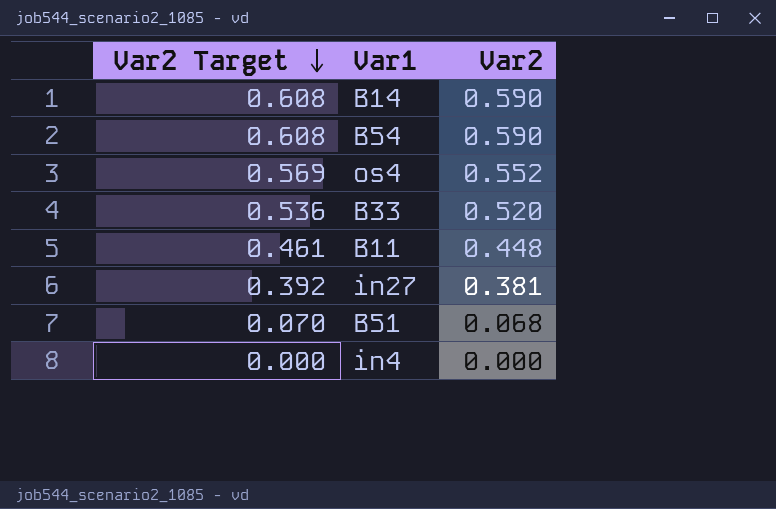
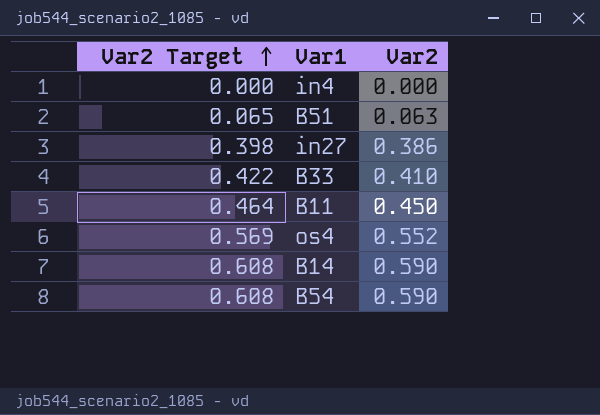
row order: Var2 Target descending -> Var2 Target ascending
B51 | Var2 Target: 0.070 -> 0.065
B51 | Var2: 0.068 -> 0.063
in27 | Var2 Target: 0.392 -> 0.398
in27 | Var2: 0.381 -> 0.386
B33 | Var2 Target: 0.536 -> 0.422
B33 | Var2: 0.520 -> 0.410
B11 | Var2 Target: 0.461 -> 0.464
B11 | Var2: 0.448 -> 0.450

